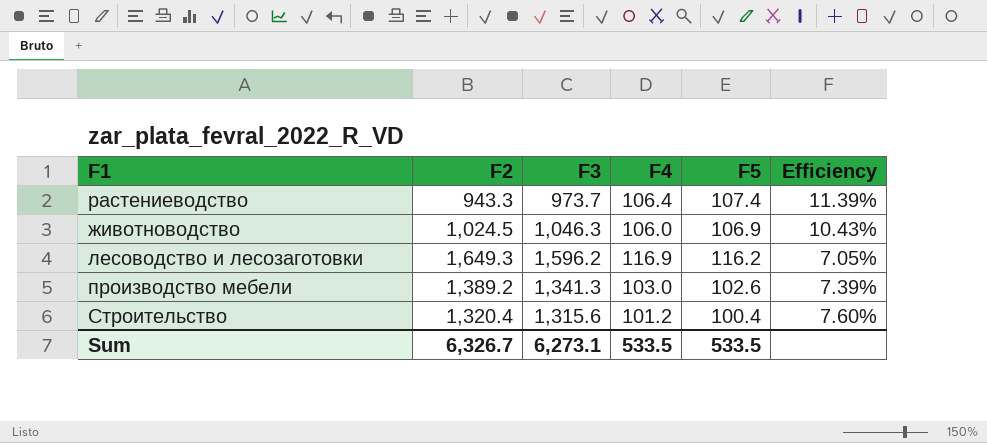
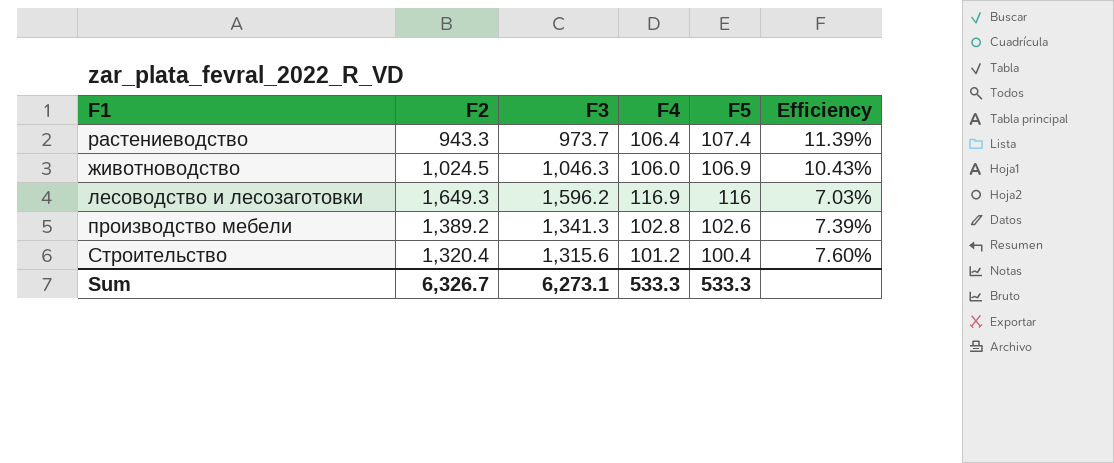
лесоводство и лесозаготовки | F5: 116.2 -> 116
лесоводство и лесозаготовки | Efficiency: 7.05% -> 7.03%
производство мебели | F4: 103.0 -> 102.8
Sum | F4: 533.5 -> 533.3
Sum | F5: 533.5 -> 533.3

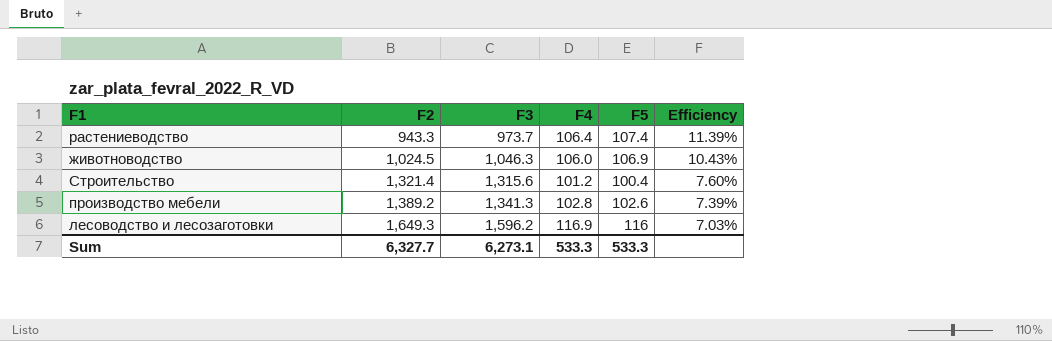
row order: none -> F2 ascending
Строительство | F2: 1,320.4 -> 1,321.4
Sum | F2: 6,326.7 -> 6,327.7

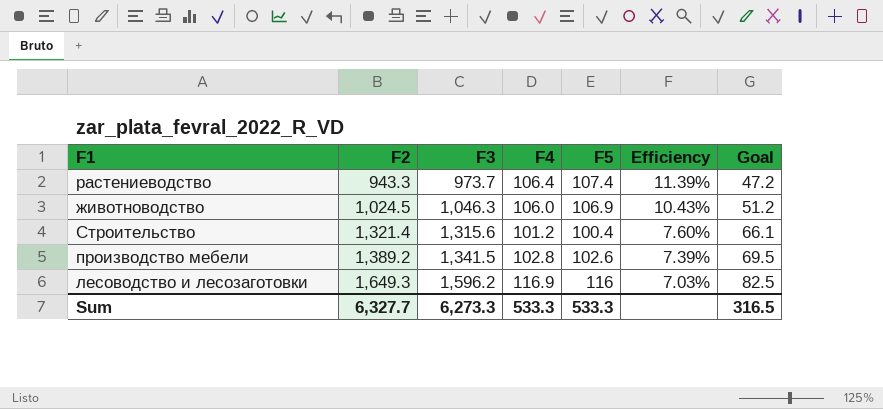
column Goal | formula: none -> [F2] * 0.05
производство мебели | F3: 1,341.3 -> 1,341.5
Sum | F3: 6,273.1 -> 6,273.3

